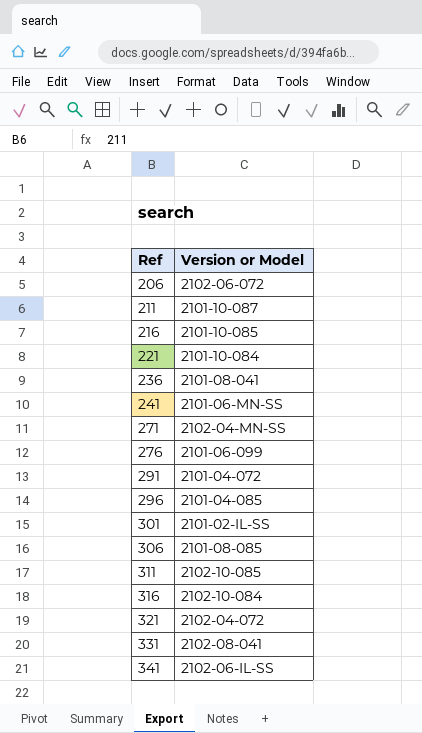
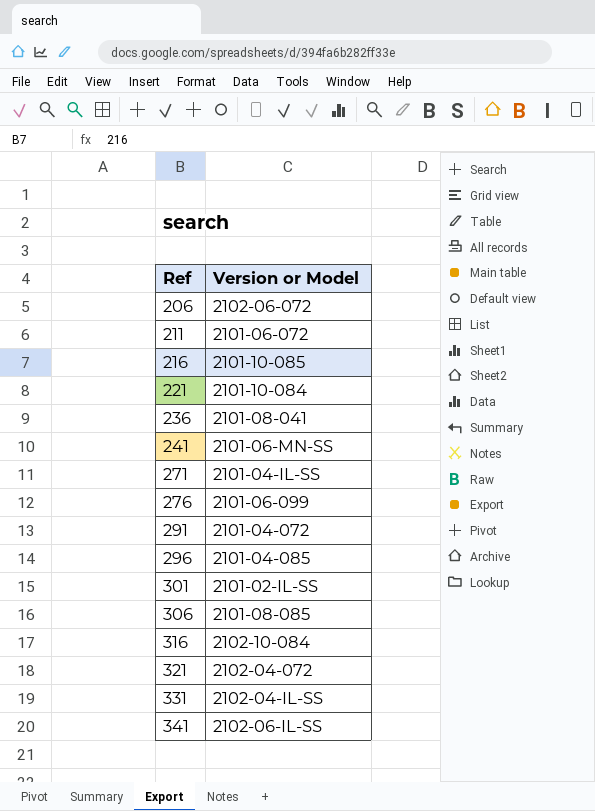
row 311: 2102-10-085 -> none
211 | Version or Model: 2101-10-087 -> 2101-06-072
271 | Version or Model: 2102-04-MN-SS -> 2101-04-IL-SS
331 | Version or Model: 2102-08-041 -> 2102-04-IL-SS

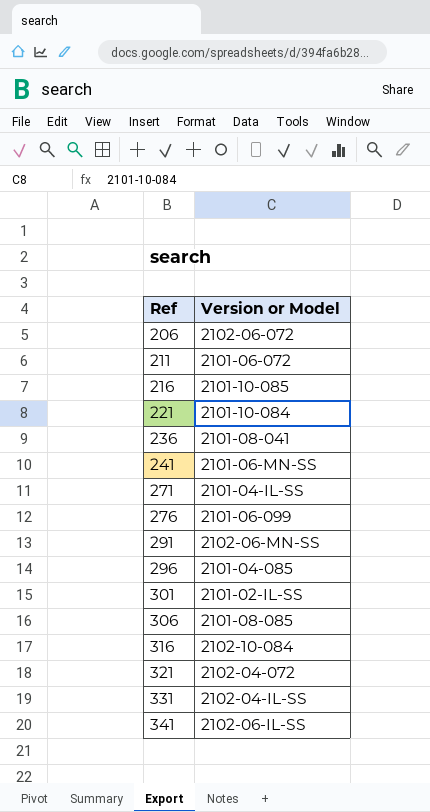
291 | Version or Model: 2101-04-072 -> 2102-06-MN-SS

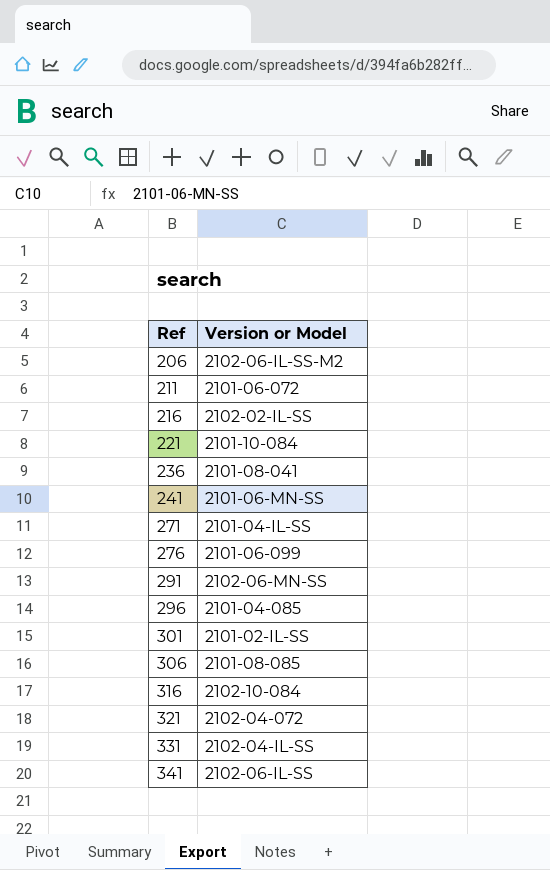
206 | Version or Model: 2102-06-072 -> 2102-06-IL-SS-M2
216 | Version or Model: 2101-10-085 -> 2102-02-IL-SS

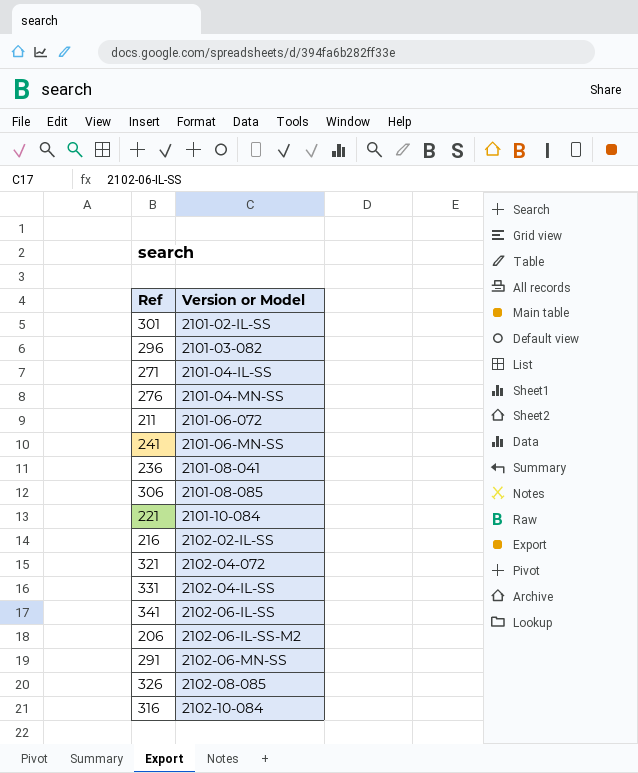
row order: Ref ascending -> Version or Model ascending
296 | Version or Model: 2101-04-085 -> 2101-03-082
276 | Version or Model: 2101-06-099 -> 2101-04-MN-SS
row 326: none -> 2102-08-085

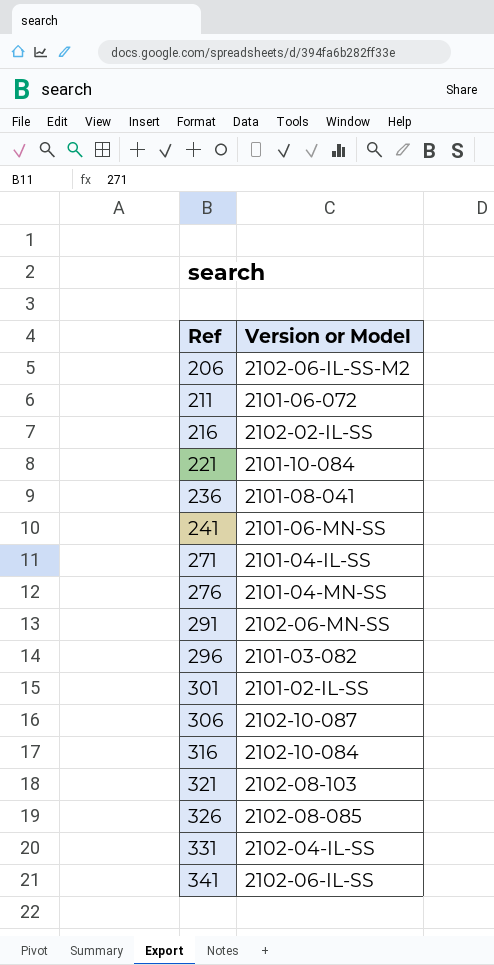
row order: Version or Model ascending -> Ref ascending
306 | Version or Model: 2101-08-085 -> 2102-10-087
321 | Version or Model: 2102-04-072 -> 2102-08-103

